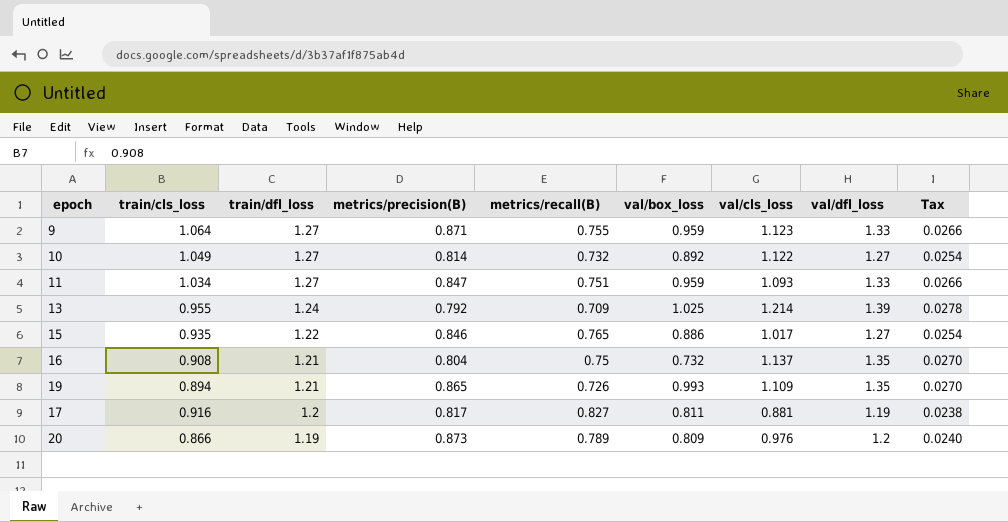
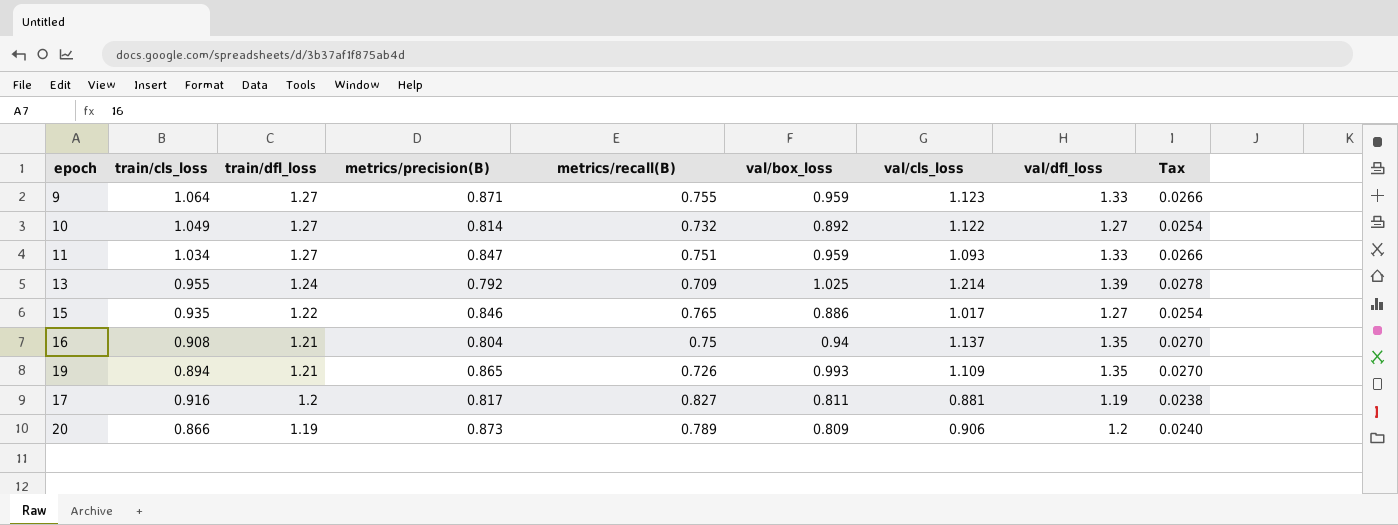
16 | val/box_loss: 0.732 -> 0.94
20 | val/cls_loss: 0.976 -> 0.906

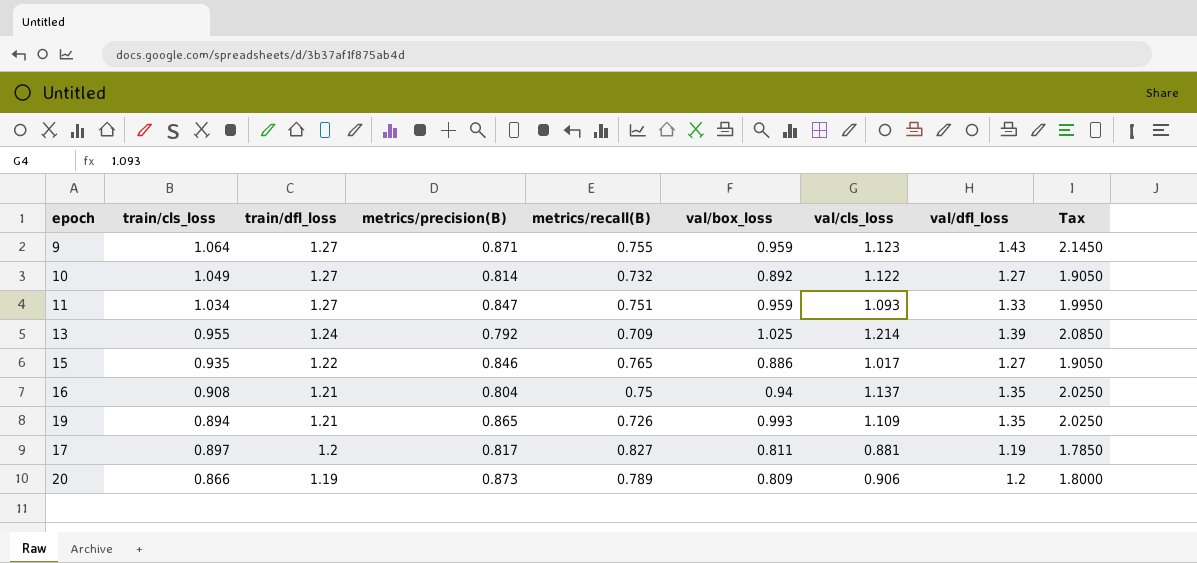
column Tax | formula: [val/dfl_loss] * 0.02 -> [val/dfl_loss] * 1.5
9 | val/dfl_loss: 1.33 -> 1.43
17 | train/cls_loss: 0.916 -> 0.897

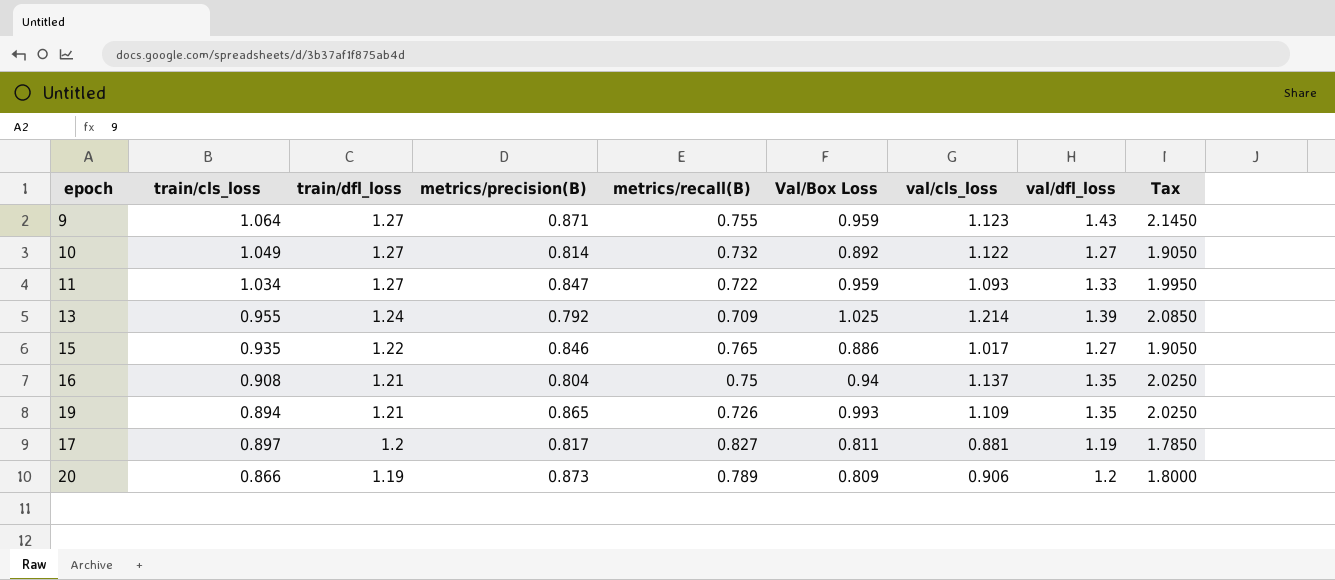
column name: val/box_loss -> Val/Box Loss
11 | metrics/recall(B): 0.751 -> 0.722

